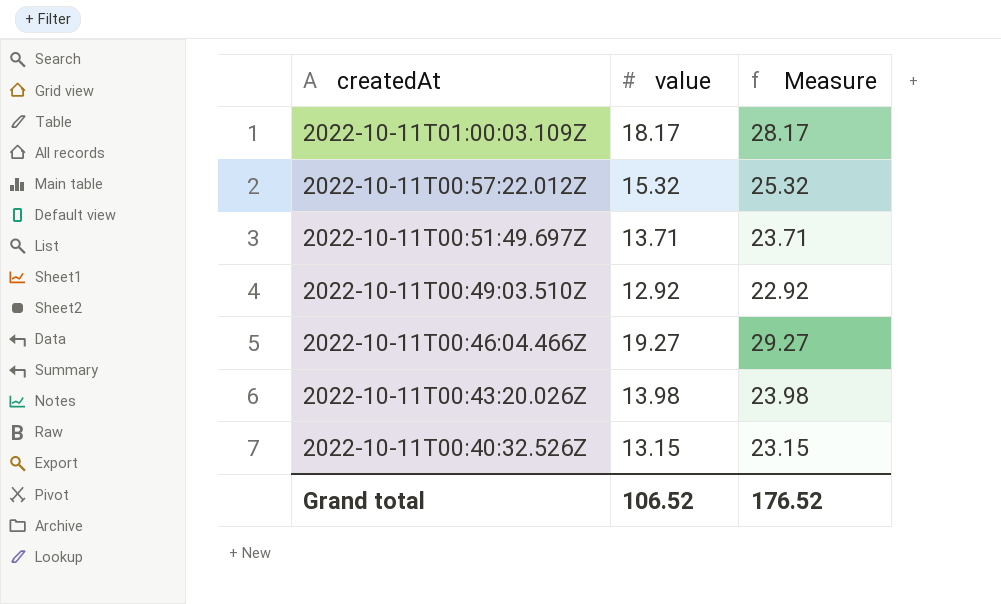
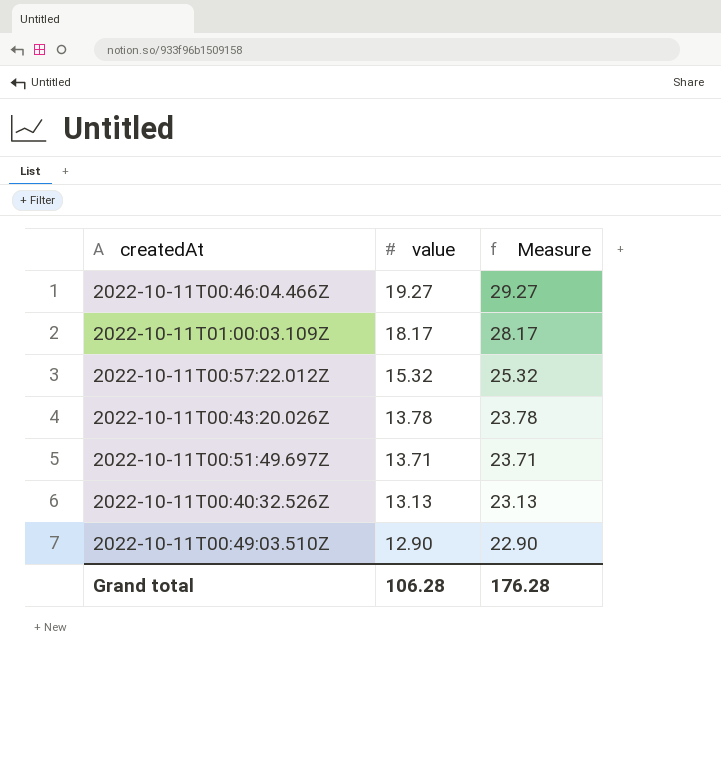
row order: createdAt descending -> value descending
2022-10-11T00:43:20.026Z | value: 13.98 -> 13.78
2022-10-11T00:43:20.026Z | Measure: 23.98 -> 23.78
2022-10-11T00:40:32.526Z | value: 13.15 -> 13.13
2022-10-11T00:40:32.526Z | Measure: 23.15 -> 23.13
2022-10-11T00:49:03.510Z | value: 12.92 -> 12.90
2022-10-11T00:49:03.510Z | Measure: 22.92 -> 22.90
Grand total | value: 106.52 -> 106.28
Grand total | Measure: 176.52 -> 176.28

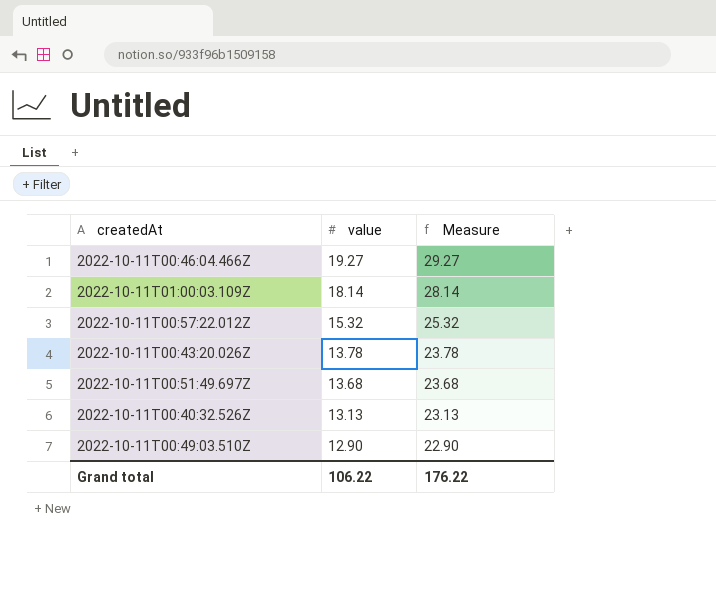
2022-10-11T01:00:03.109Z | value: 18.17 -> 18.14
2022-10-11T01:00:03.109Z | Measure: 28.17 -> 28.14
2022-10-11T00:51:49.697Z | value: 13.71 -> 13.68
2022-10-11T00:51:49.697Z | Measure: 23.71 -> 23.68
Grand total | value: 106.28 -> 106.22
Grand total | Measure: 176.28 -> 176.22

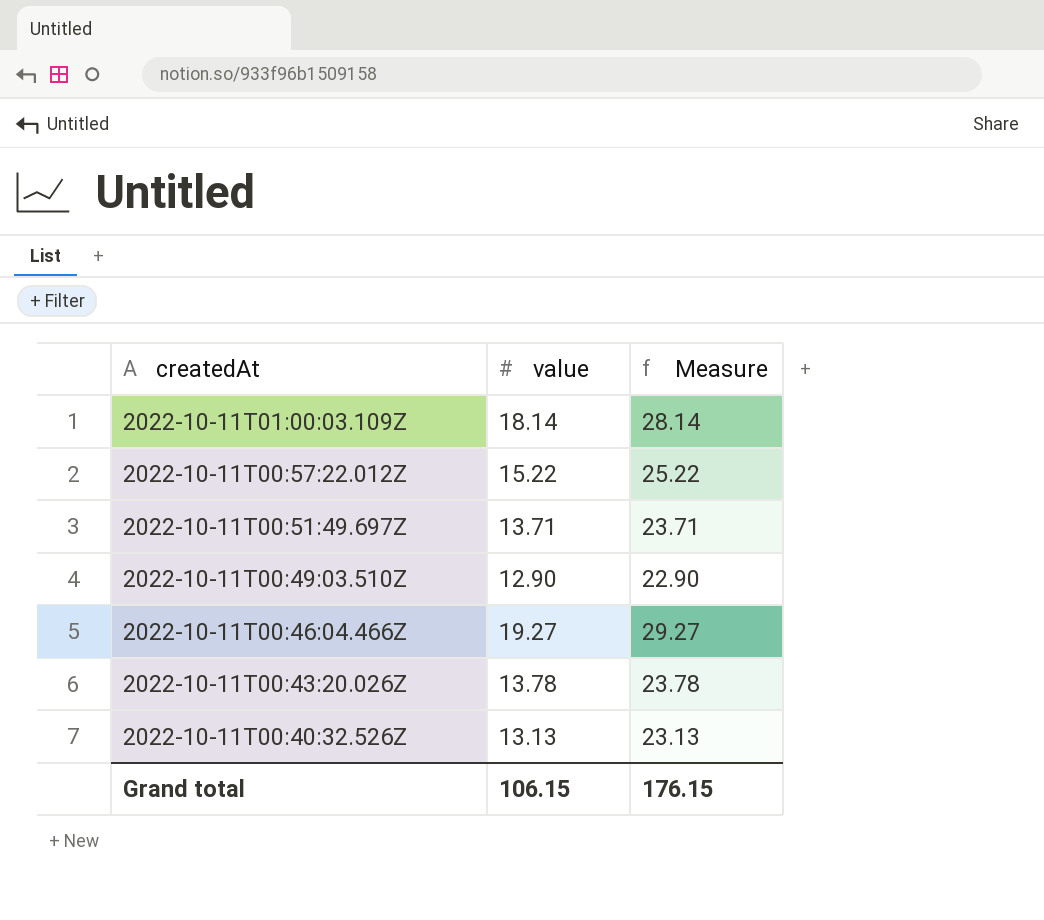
row order: value descending -> createdAt descending
2022-10-11T00:57:22.012Z | value: 15.32 -> 15.22
2022-10-11T00:57:22.012Z | Measure: 25.32 -> 25.22
2022-10-11T00:51:49.697Z | value: 13.68 -> 13.71
2022-10-11T00:51:49.697Z | Measure: 23.68 -> 23.71
Grand total | value: 106.22 -> 106.15
Grand total | Measure: 176.22 -> 176.15

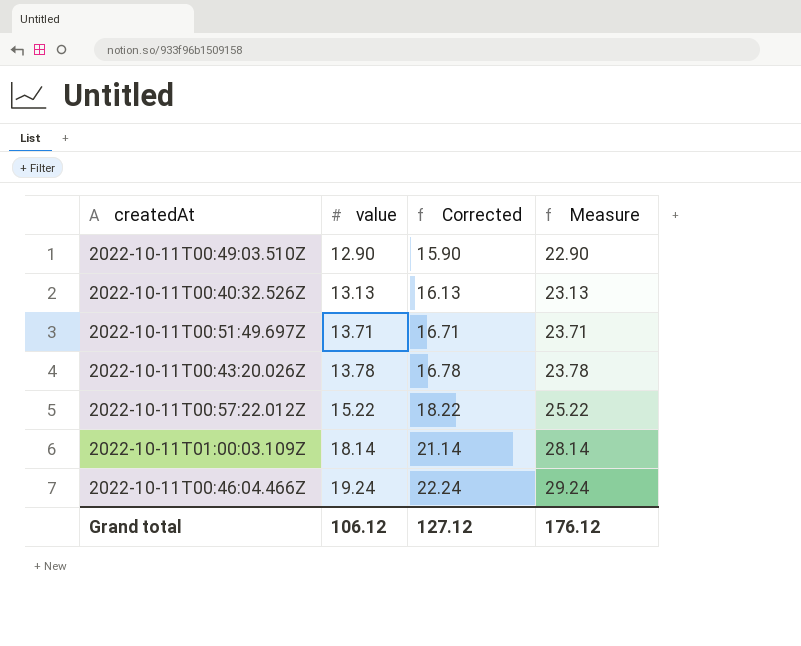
row order: createdAt descending -> value ascending
column Corrected | formula: none -> [value] + 3
2022-10-11T00:46:04.466Z | value: 19.27 -> 19.24
2022-10-11T00:46:04.466Z | Measure: 29.27 -> 29.24
Grand total | value: 106.15 -> 106.12
Grand total | Measure: 176.15 -> 176.12

